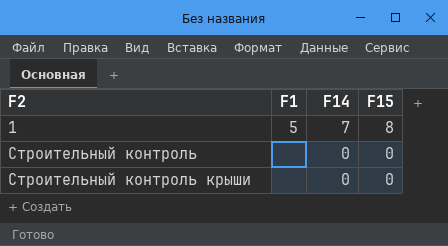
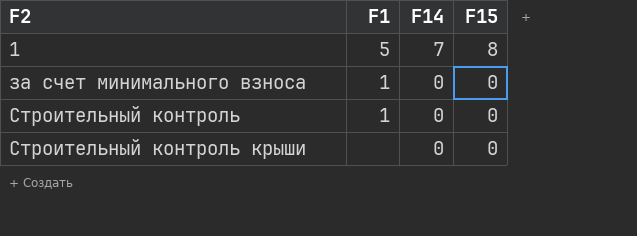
row за счет минимального взноса: none -> 1 | 0 | 0
Строительный контроль | F1: none -> 1

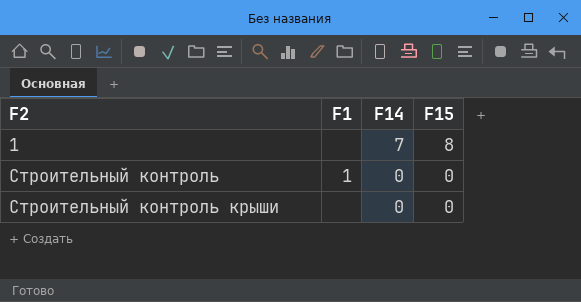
row за счет минимального взноса: 1 | 0 | 0 -> none
1 | F1: 5 -> none

